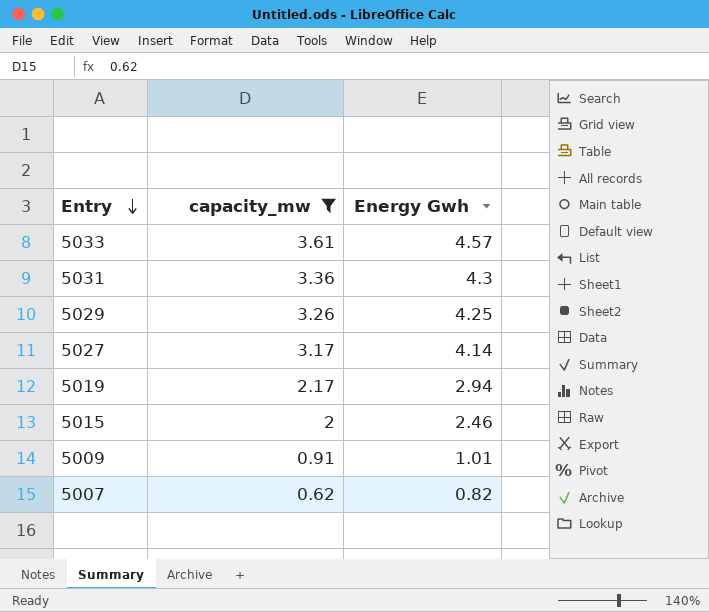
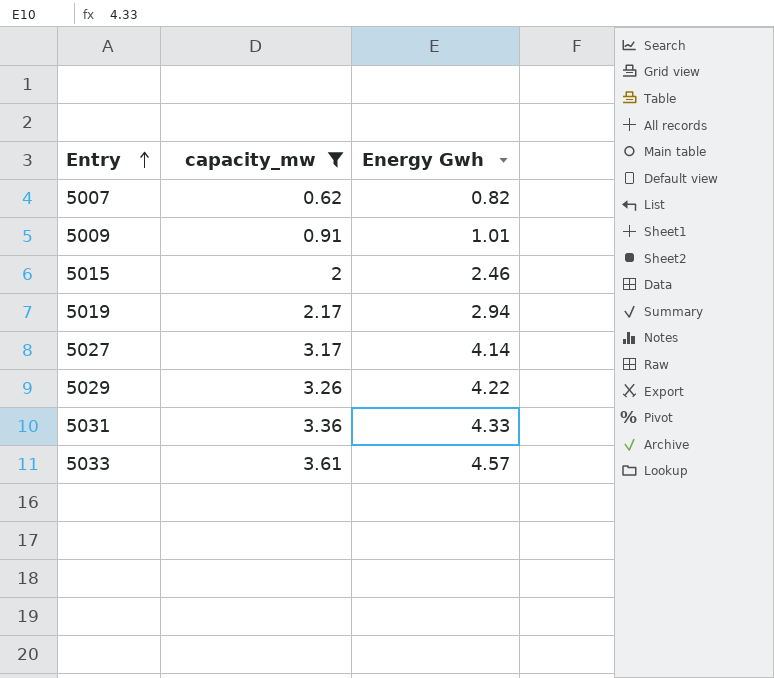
row order: Entry descending -> Entry ascending
5029 | Energy Gwh: 4.25 -> 4.22
5031 | Energy Gwh: 4.3 -> 4.33

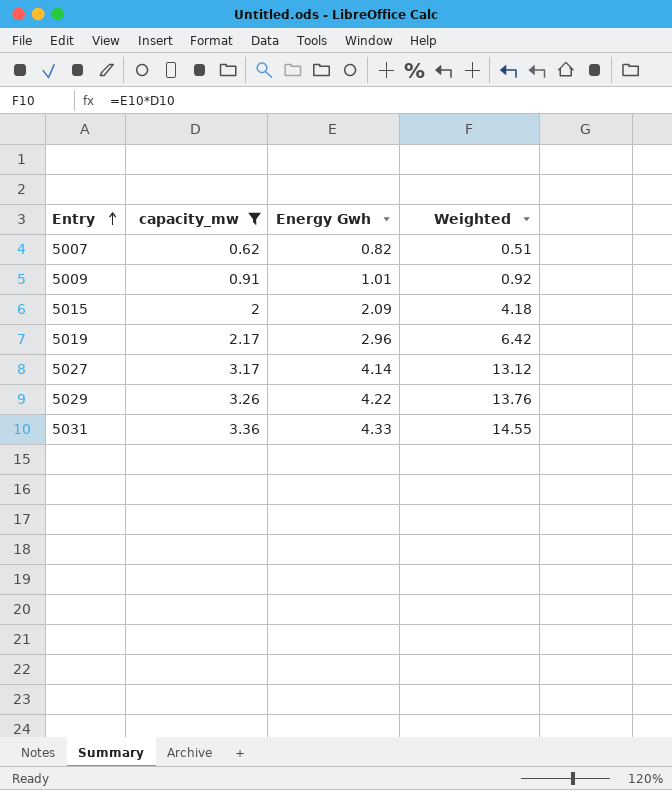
column Weighted | formula: none -> [capacity_mw] * [Energy Gwh]
row 5033: 3.61 | 4.57 -> none
5015 | Energy Gwh: 2.46 -> 2.09
5019 | Energy Gwh: 2.94 -> 2.96

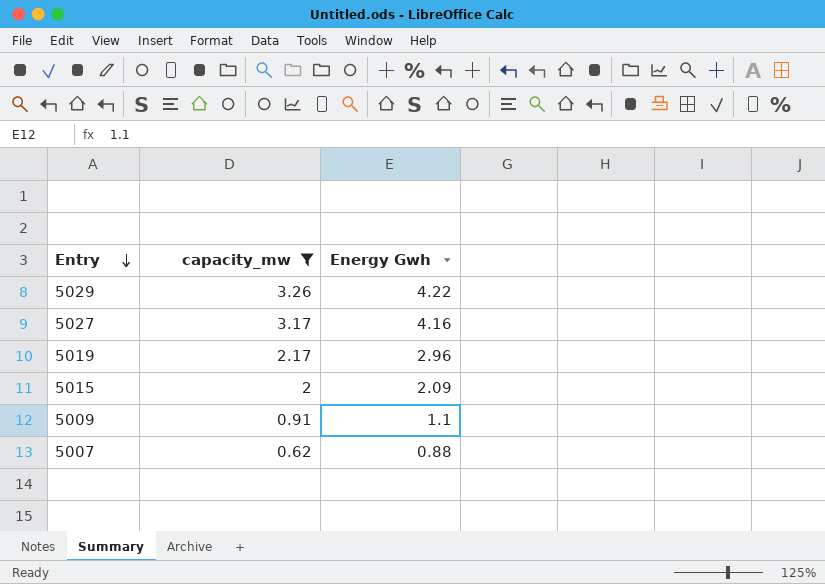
row order: Entry ascending -> Entry descending
column Weighted | formula: [capacity_mw] * [Energy Gwh] -> none
row 5031: 3.36 | 4.33 | 14.55 -> none
5027 | Energy Gwh: 4.14 -> 4.16
5009 | Energy Gwh: 1.01 -> 1.1
5007 | Energy Gwh: 0.82 -> 0.88

